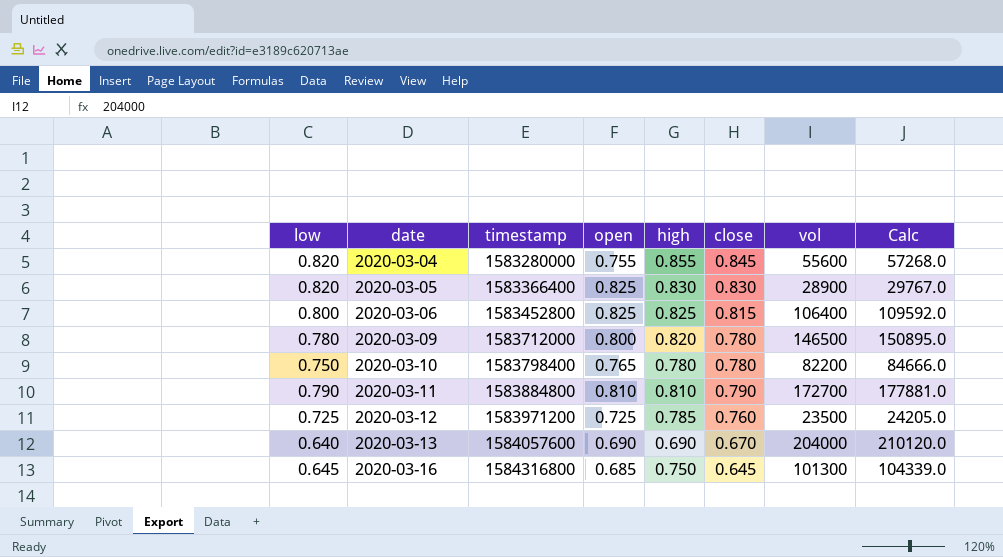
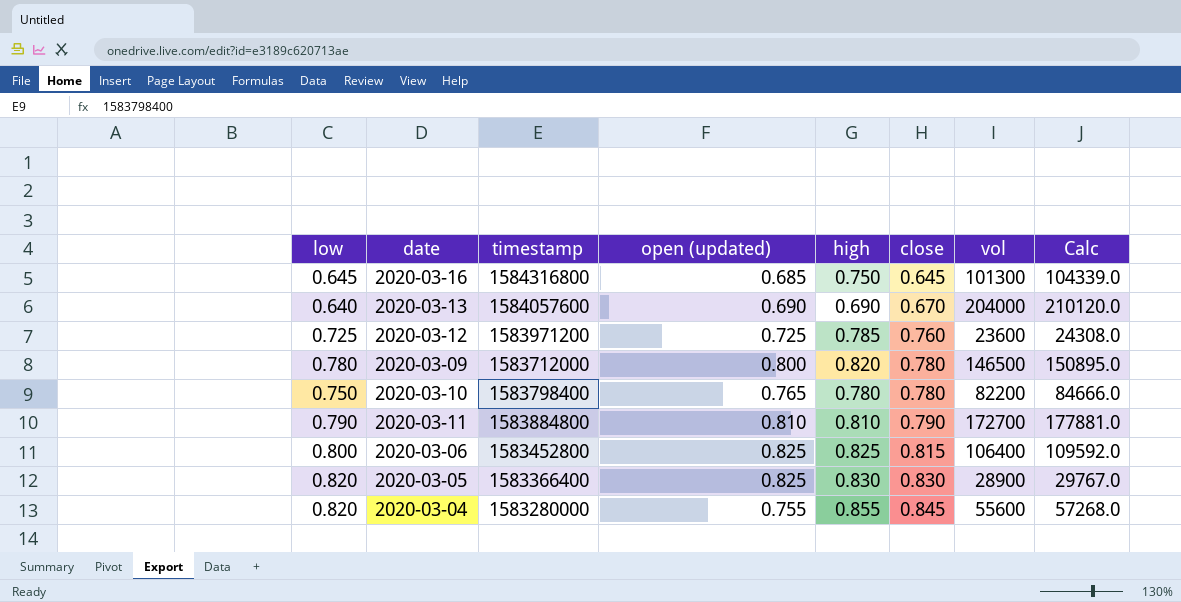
row order: date ascending -> close ascending
column name: open -> open (updated)
2020-03-12 | vol: 23500 -> 23600
2020-03-12 | Calc: 24205.0 -> 24308.0

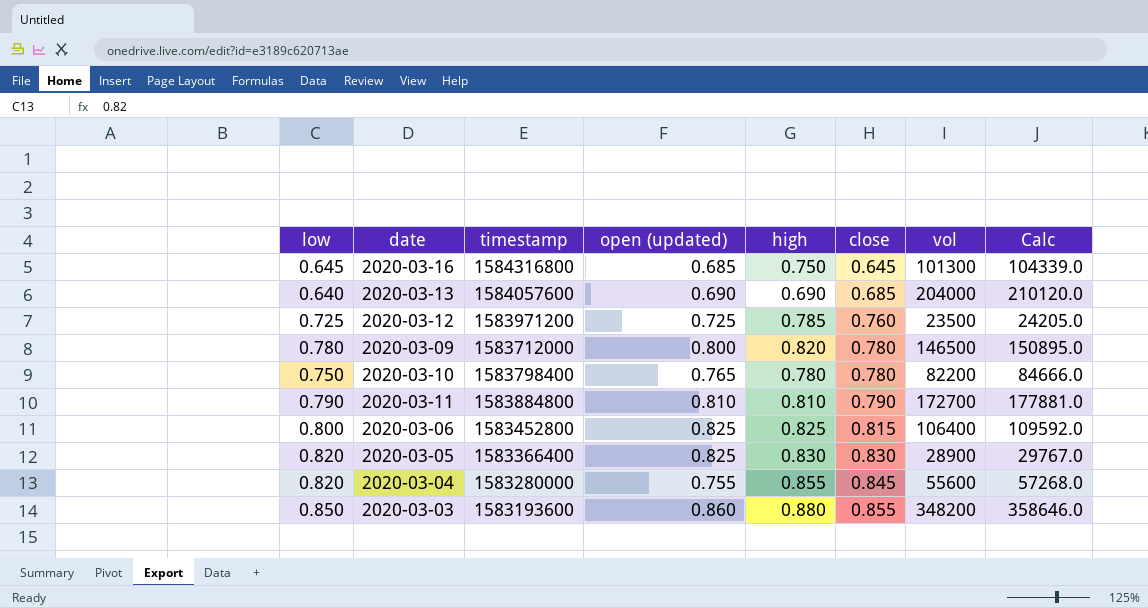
2020-03-13 | close: 0.670 -> 0.685
2020-03-12 | vol: 23600 -> 23500
2020-03-12 | Calc: 24308.0 -> 24205.0
row 2020-03-03: none -> 0.850 | 1583193600 | 0.860 | 0.880 | 0.855 | 348200 | 358646.0

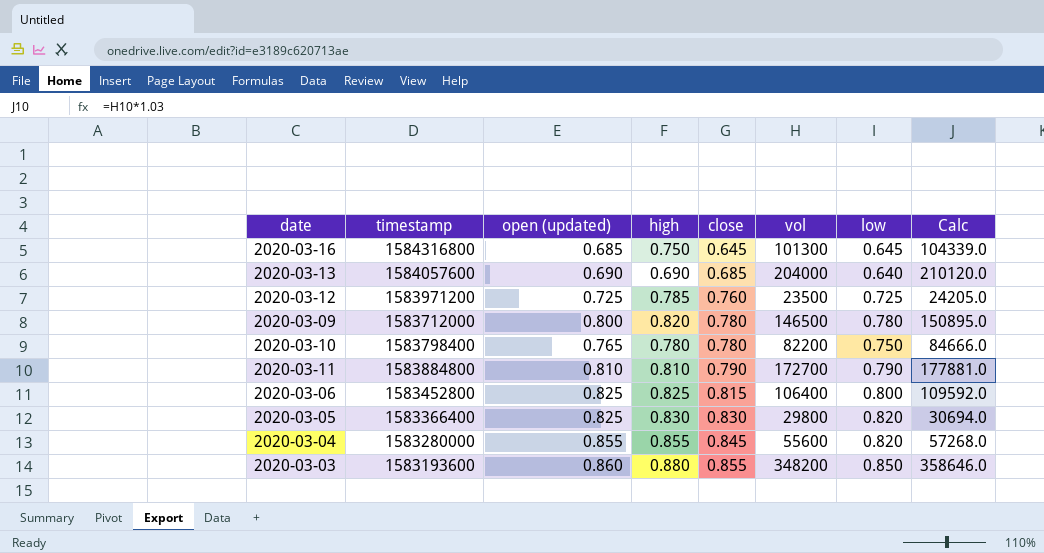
column low | position: 1 -> 7
2020-03-05 | vol: 28900 -> 29800
2020-03-05 | Calc: 29767.0 -> 30694.0
2020-03-04 | open (updated): 0.755 -> 0.855

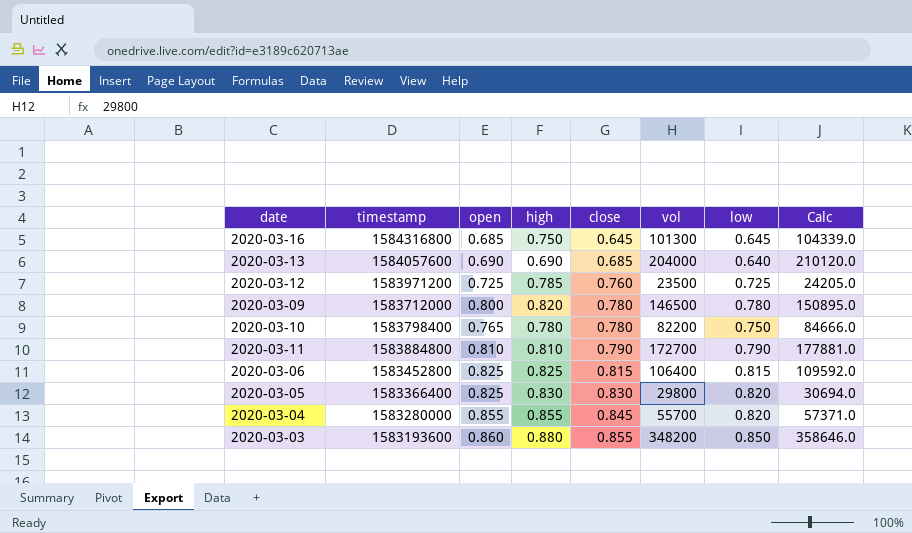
column name: open (updated) -> open
2020-03-06 | low: 0.800 -> 0.815
2020-03-04 | vol: 55600 -> 55700
2020-03-04 | Calc: 57268.0 -> 57371.0

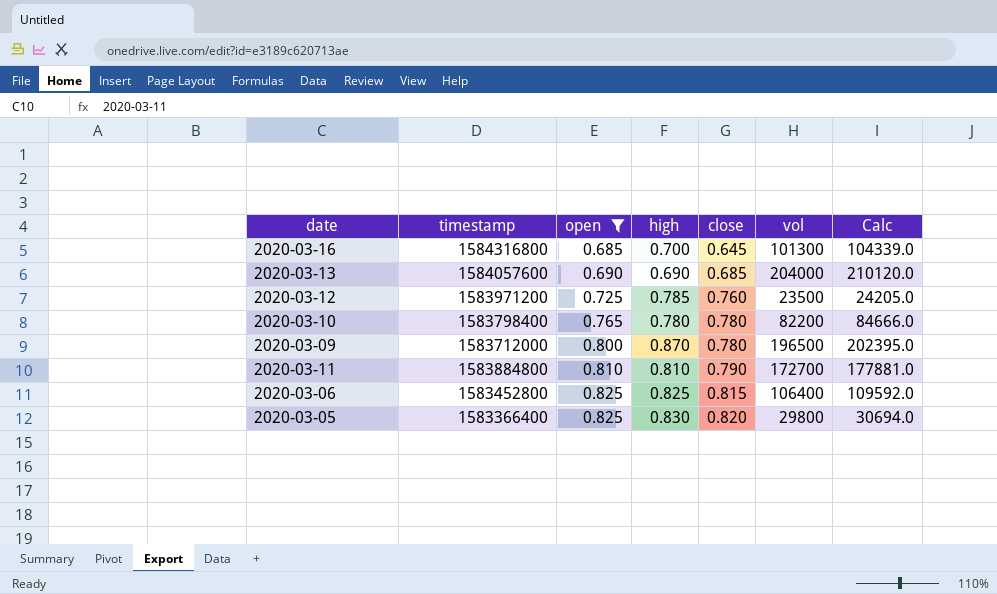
filter: none -> open <= 0.825
row order: close ascending -> open ascending
column low | position: 7 -> none
2020-03-16 | high: 0.750 -> 0.700
2020-03-09 | high: 0.820 -> 0.870
2020-03-09 | vol: 146500 -> 196500
2020-03-09 | Calc: 150895.0 -> 202395.0
2020-03-05 | close: 0.830 -> 0.820

